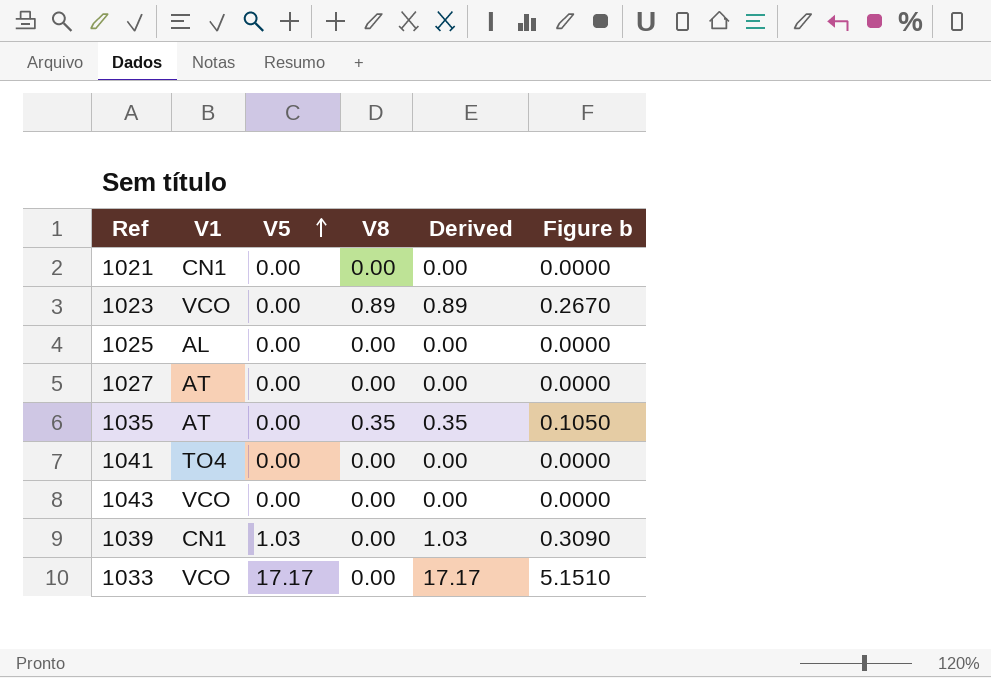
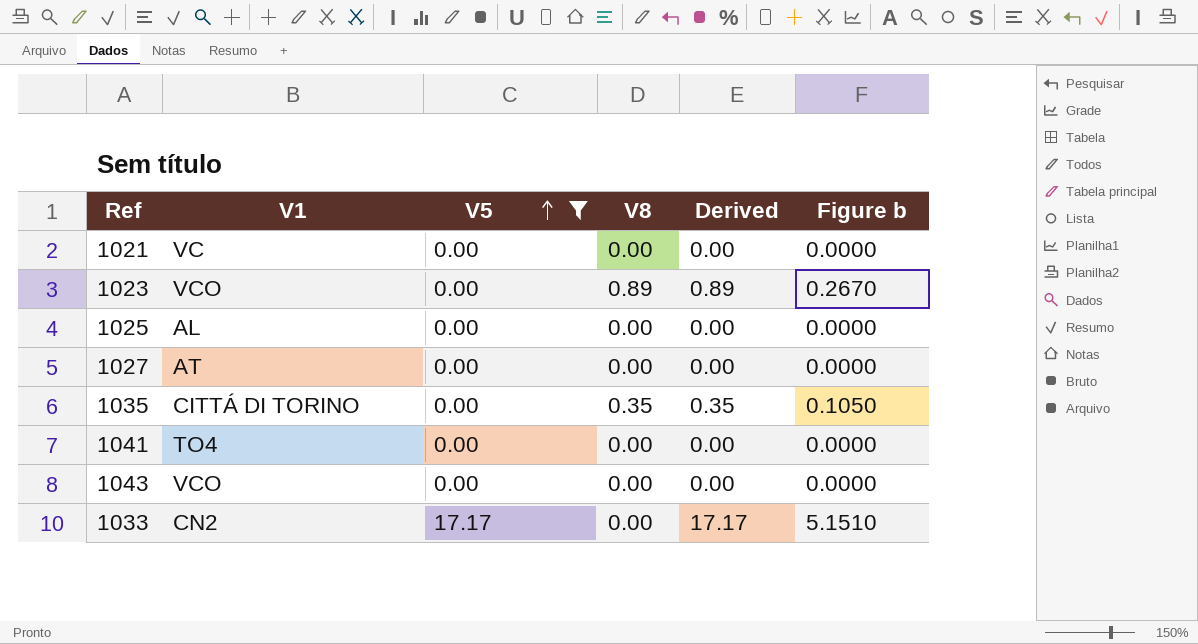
filter: none -> V5 != 1.03
1021 | V1: CN1 -> VC
1035 | V1: AT -> CITTÁ DI TORINO
1033 | V1: VCO -> CN2

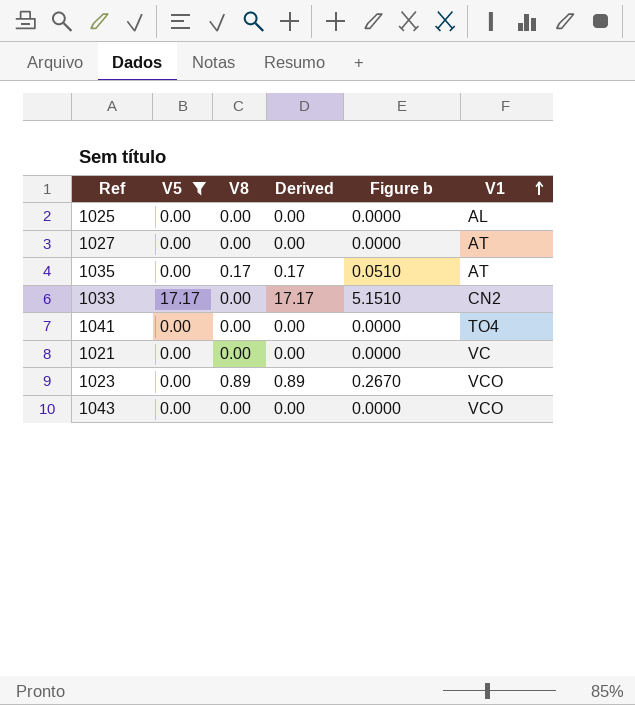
row order: V5 ascending -> V1 ascending
column V1 | position: 2 -> 6
1035 | V8: 0.35 -> 0.17
1035 | Derived: 0.35 -> 0.17
1035 | Figure b: 0.1050 -> 0.0510
1035 | V1: CITTÁ DI TORINO -> AT

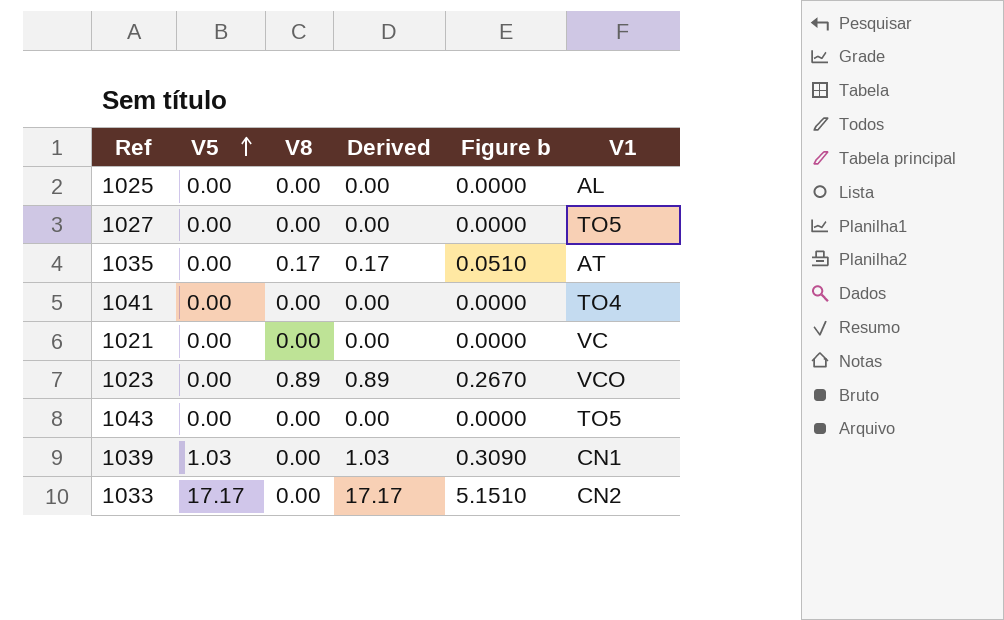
filter: V5 != 1.03 -> none
row order: V1 ascending -> V5 ascending
1027 | V1: AT -> TO5
1043 | V1: VCO -> TO5

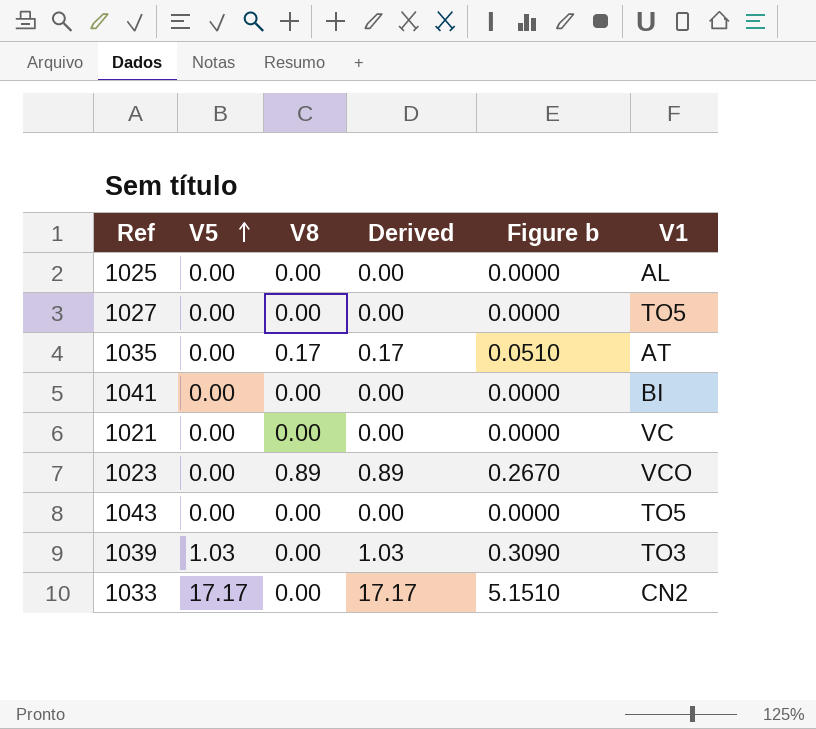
1041 | V1: TO4 -> BI
1039 | V1: CN1 -> TO3

